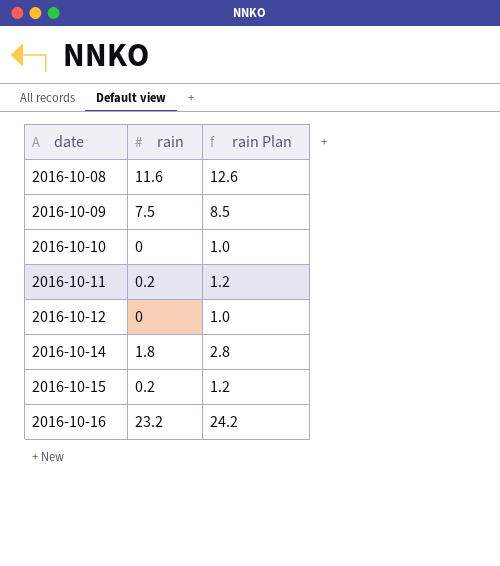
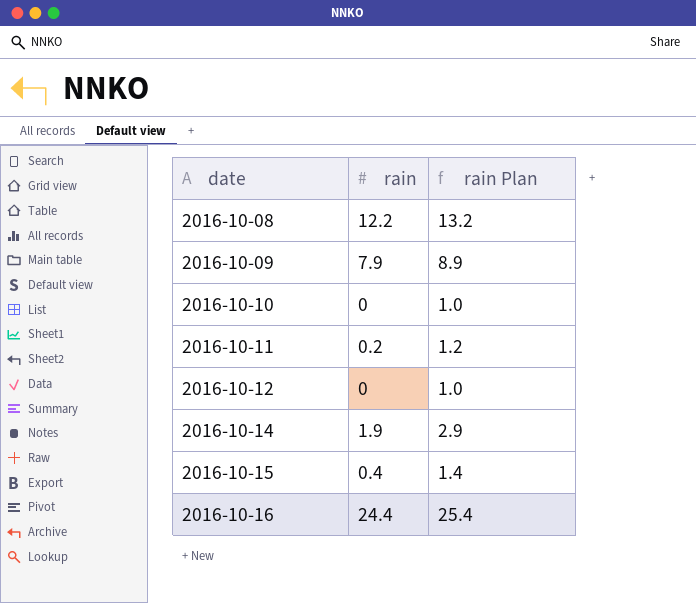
2016-10-08 | rain: 11.6 -> 12.2
2016-10-08 | rain Plan: 12.6 -> 13.2
2016-10-09 | rain: 7.5 -> 7.9
2016-10-09 | rain Plan: 8.5 -> 8.9
2016-10-14 | rain: 1.8 -> 1.9
2016-10-14 | rain Plan: 2.8 -> 2.9
2016-10-15 | rain: 0.2 -> 0.4
2016-10-15 | rain Plan: 1.2 -> 1.4
2016-10-16 | rain: 23.2 -> 24.4
2016-10-16 | rain Plan: 24.2 -> 25.4

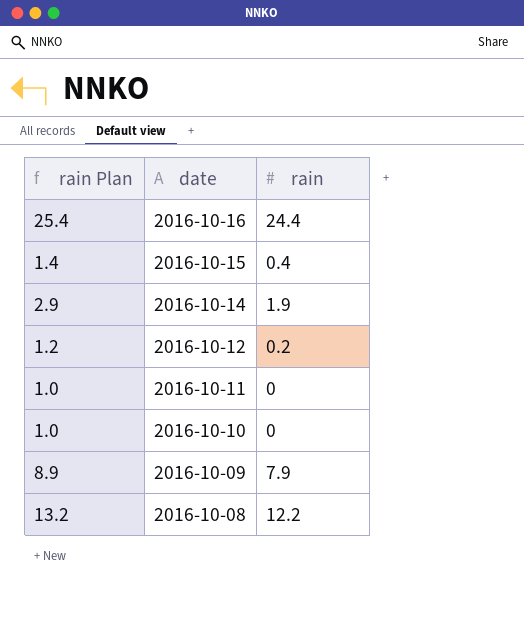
row order: date ascending -> date descending
column rain Plan | position: 3 -> 1
2016-10-12 | rain Plan: 1.0 -> 1.2
2016-10-12 | rain: 0 -> 0.2
2016-10-11 | rain Plan: 1.2 -> 1.0
2016-10-11 | rain: 0.2 -> 0

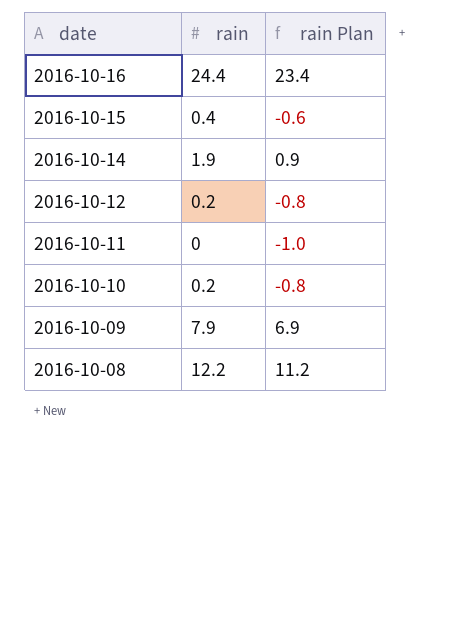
column rain Plan | formula: [rain] + 1 -> [rain] - 1
column rain Plan | position: 1 -> 3
2016-10-10 | rain: 0 -> 0.2

